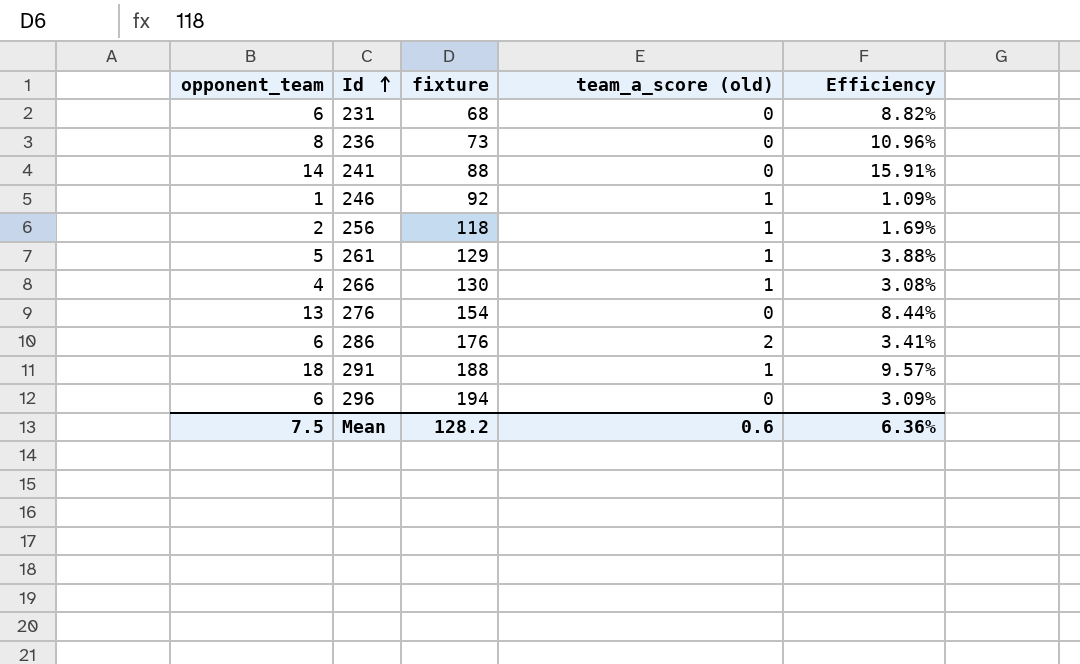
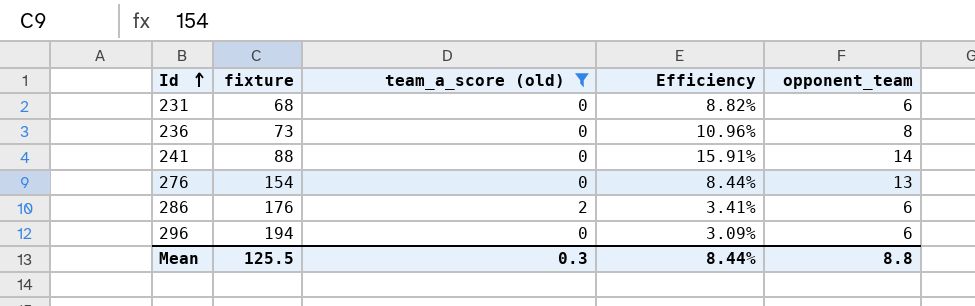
filter: none -> team_a_score (old) != 1
column opponent_team | position: 1 -> 5
Mean | fixture: 128.2 -> 125.5
Mean | team_a_score (old): 0.6 -> 0.3
Mean | Efficiency: 6.36% -> 8.44%
Mean | opponent_team: 7.5 -> 8.8

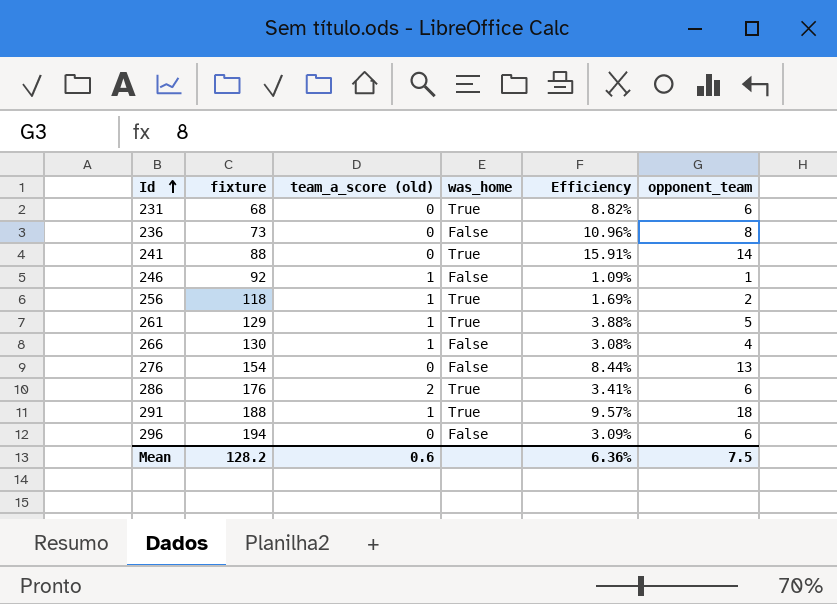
filter: team_a_score (old) != 1 -> none
column was_home | position: none -> 4
Mean | fixture: 125.5 -> 128.2
Mean | team_a_score (old): 0.3 -> 0.6
Mean | Efficiency: 8.44% -> 6.36%
Mean | opponent_team: 8.8 -> 7.5

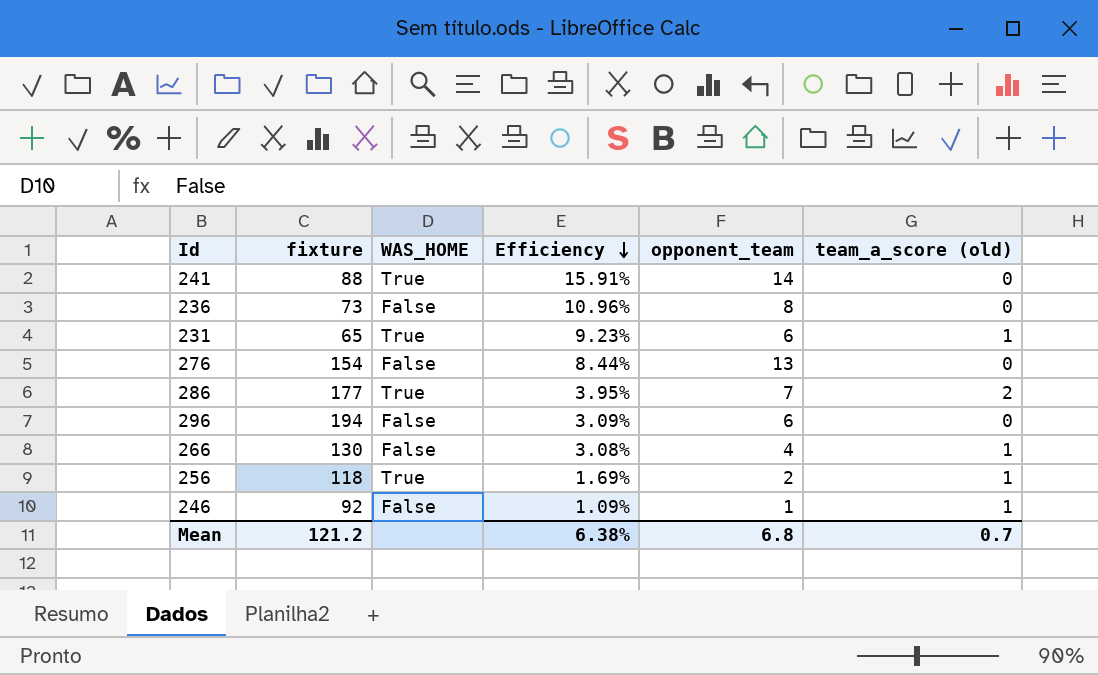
row order: Id ascending -> Efficiency descending
column name: was_home -> WAS_HOME
column team_a_score (old) | position: 3 -> 6
row 261: 129 | 1 | True | 3.88% | 5 -> none
row 291: 188 | 1 | True | 9.57% | 18 -> none
231 | fixture: 68 -> 65
231 | Efficiency: 8.82% -> 9.23%
231 | team_a_score (old): 0 -> 1
286 | fixture: 176 -> 177
286 | Efficiency: 3.41% -> 3.95%
286 | opponent_team: 6 -> 7
Mean | fixture: 128.2 -> 121.2
Mean | Efficiency: 6.36% -> 6.38%
Mean | opponent_team: 7.5 -> 6.8
Mean | team_a_score (old): 0.6 -> 0.7

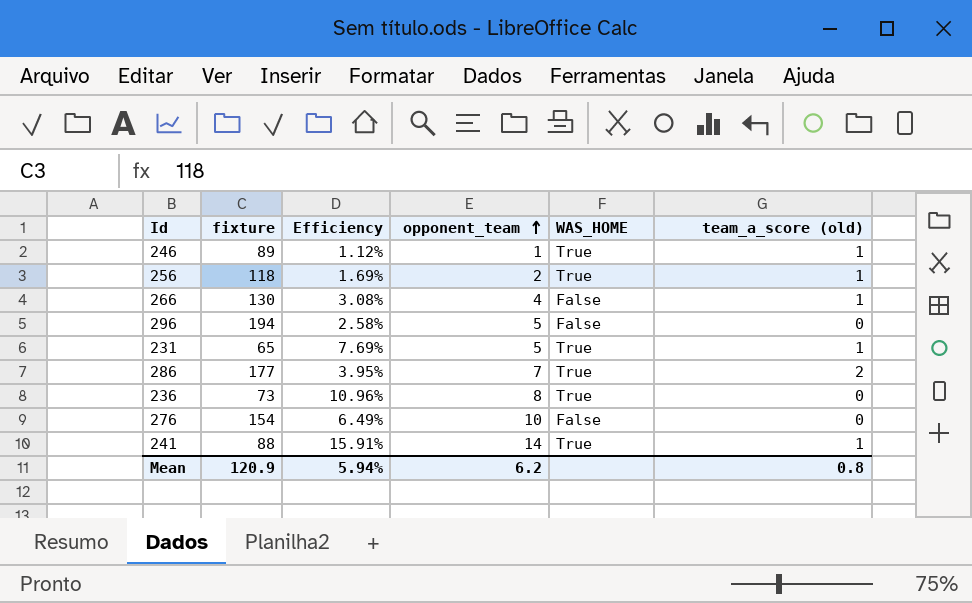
row order: Efficiency descending -> opponent_team ascending
column WAS_HOME | position: 3 -> 5
246 | fixture: 92 -> 89
246 | Efficiency: 1.09% -> 1.12%
246 | WAS_HOME: False -> True
296 | Efficiency: 3.09% -> 2.58%
296 | opponent_team: 6 -> 5
231 | Efficiency: 9.23% -> 7.69%
231 | opponent_team: 6 -> 5
236 | WAS_HOME: False -> True
276 | Efficiency: 8.44% -> 6.49%
276 | opponent_team: 13 -> 10
241 | team_a_score (old): 0 -> 1
Mean | fixture: 121.2 -> 120.9
Mean | Efficiency: 6.38% -> 5.94%
Mean | opponent_team: 6.8 -> 6.2
Mean | team_a_score (old): 0.7 -> 0.8

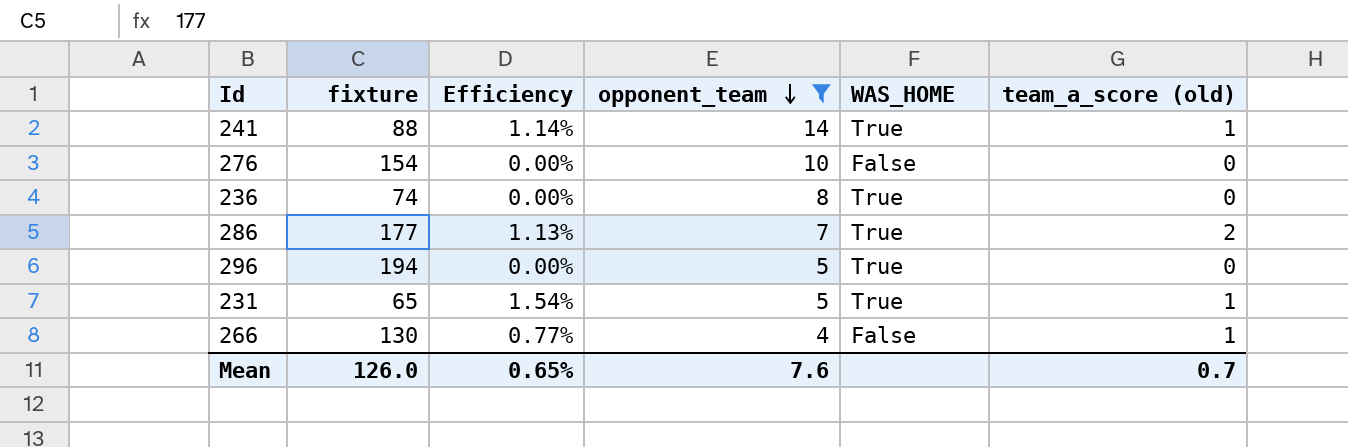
filter: none -> opponent_team >= 4
row order: opponent_team ascending -> opponent_team descending
column Efficiency | formula: [opponent_team] / [fixture] -> [team_a_score (old)] / [fixture]
236 | fixture: 73 -> 74
296 | WAS_HOME: False -> True
Mean | fixture: 120.9 -> 126.0
Mean | Efficiency: 5.94% -> 0.65%
Mean | opponent_team: 6.2 -> 7.6
Mean | team_a_score (old): 0.8 -> 0.7

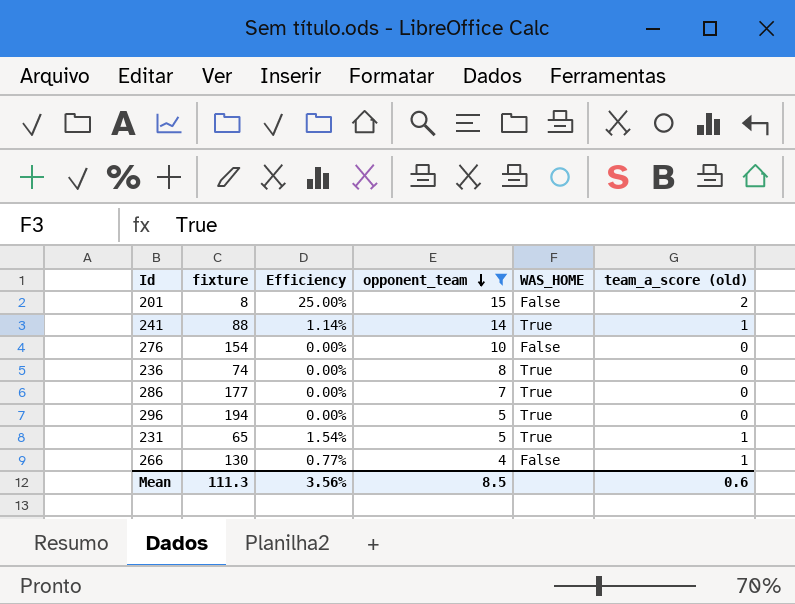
row 201: none -> 8 | 25.00% | 15 | False | 2
286 | Efficiency: 1.13% -> 0.00%
286 | team_a_score (old): 2 -> 0
Mean | fixture: 126.0 -> 111.3
Mean | Efficiency: 0.65% -> 3.56%
Mean | opponent_team: 7.6 -> 8.5
Mean | team_a_score (old): 0.7 -> 0.6

